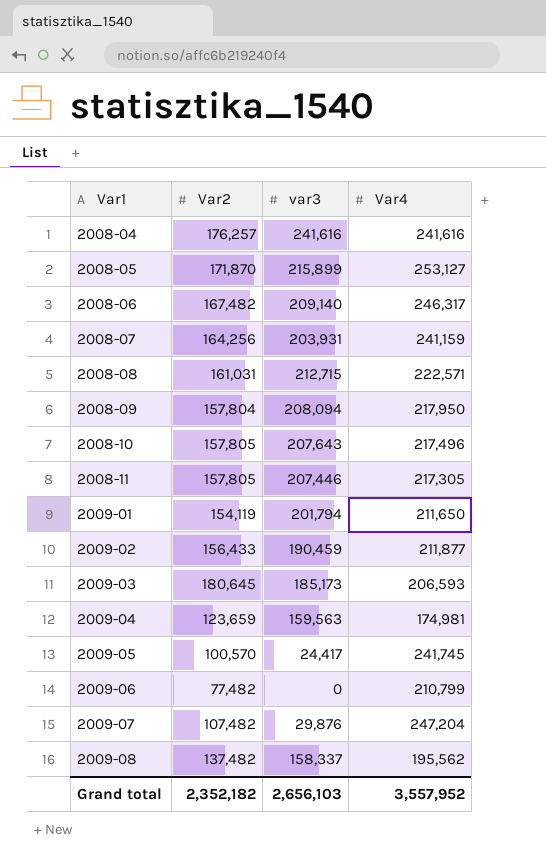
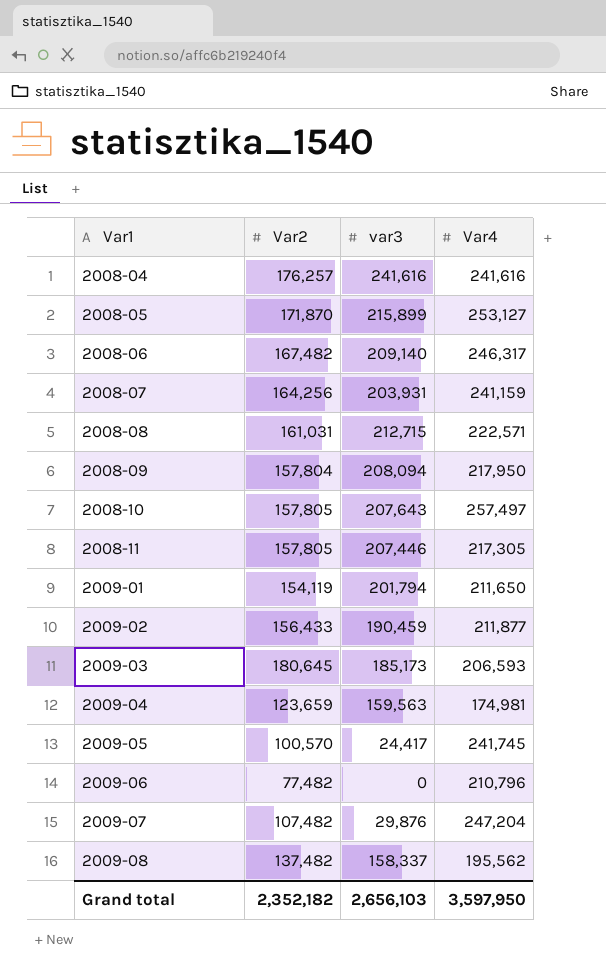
2008-10 | Var4: 217,496 -> 257,497
2009-06 | Var4: 210,799 -> 210,796
Grand total | Var4: 3,557,952 -> 3,597,950

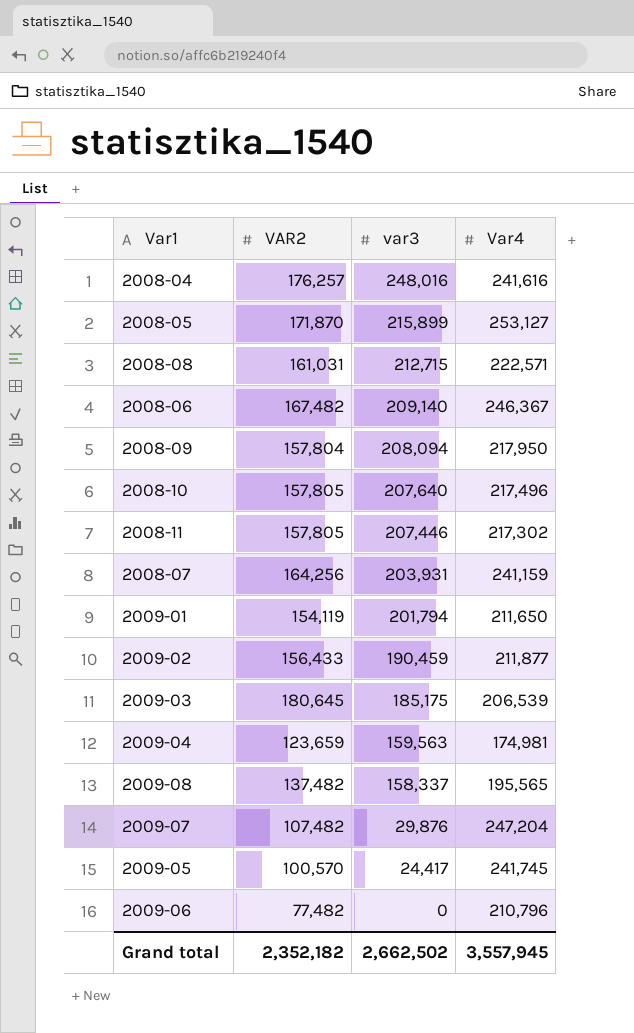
row order: Var1 ascending -> var3 descending
column name: Var2 -> VAR2
2008-04 | var3: 241,616 -> 248,016
2008-06 | Var4: 246,317 -> 246,367
2008-10 | var3: 207,643 -> 207,640
2008-10 | Var4: 257,497 -> 217,496
2008-11 | Var4: 217,305 -> 217,302
2009-03 | var3: 185,173 -> 185,175
2009-03 | Var4: 206,593 -> 206,539
2009-08 | Var4: 195,562 -> 195,565
Grand total | var3: 2,656,103 -> 2,662,502
Grand total | Var4: 3,597,950 -> 3,557,945

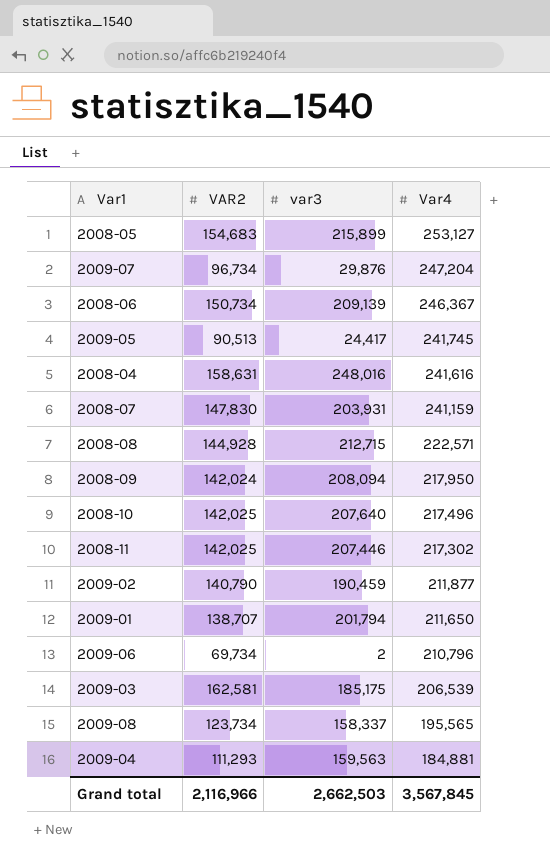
row order: var3 descending -> Var4 descending
2008-05 | VAR2: 171,870 -> 154,683
2009-07 | VAR2: 107,482 -> 96,734
2008-06 | VAR2: 167,482 -> 150,734
2008-06 | var3: 209,140 -> 209,139
2009-05 | VAR2: 100,570 -> 90,513
2008-04 | VAR2: 176,257 -> 158,631
2008-07 | VAR2: 164,256 -> 147,830
2008-08 | VAR2: 161,031 -> 144,928
2008-09 | VAR2: 157,804 -> 142,024
2008-10 | VAR2: 157,805 -> 142,025
2008-11 | VAR2: 157,805 -> 142,025
2009-02 | VAR2: 156,433 -> 140,790
2009-01 | VAR2: 154,119 -> 138,707
2009-06 | VAR2: 77,482 -> 69,734
2009-06 | var3: 0 -> 2
2009-03 | VAR2: 180,645 -> 162,581
2009-08 | VAR2: 137,482 -> 123,734
2009-04 | VAR2: 123,659 -> 111,293
2009-04 | Var4: 174,981 -> 184,881
Grand total | VAR2: 2,352,182 -> 2,116,966
Grand total | var3: 2,662,502 -> 2,662,503
Grand total | Var4: 3,557,945 -> 3,567,845

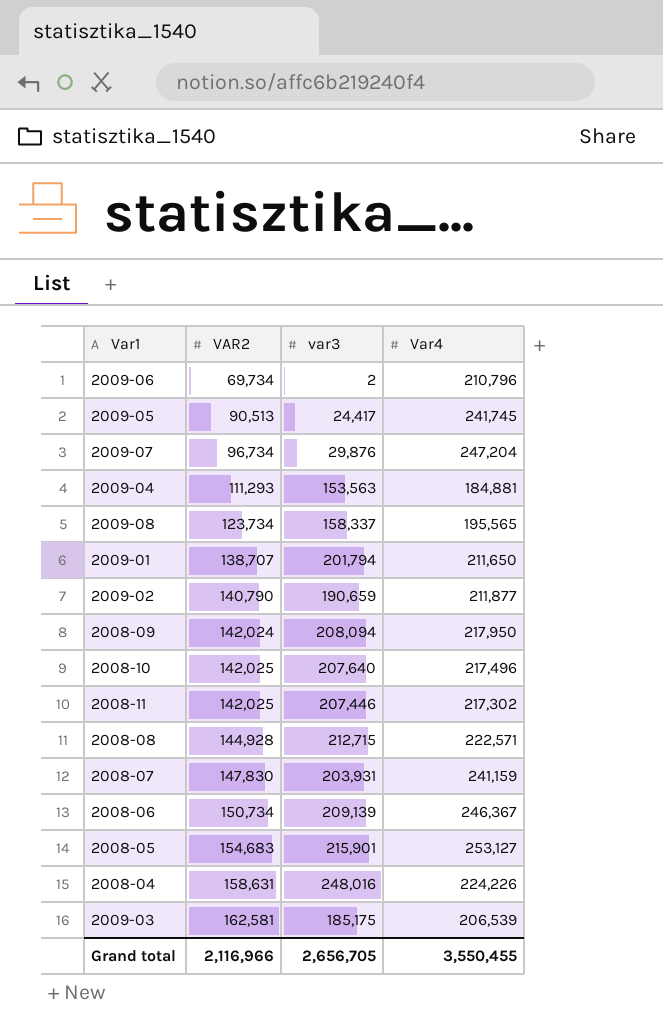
row order: Var4 descending -> VAR2 ascending
2009-04 | var3: 159,563 -> 153,563
2009-02 | var3: 190,459 -> 190,659
2008-05 | var3: 215,899 -> 215,901
2008-04 | Var4: 241,616 -> 224,226
Grand total | var3: 2,662,503 -> 2,656,705
Grand total | Var4: 3,567,845 -> 3,550,455

